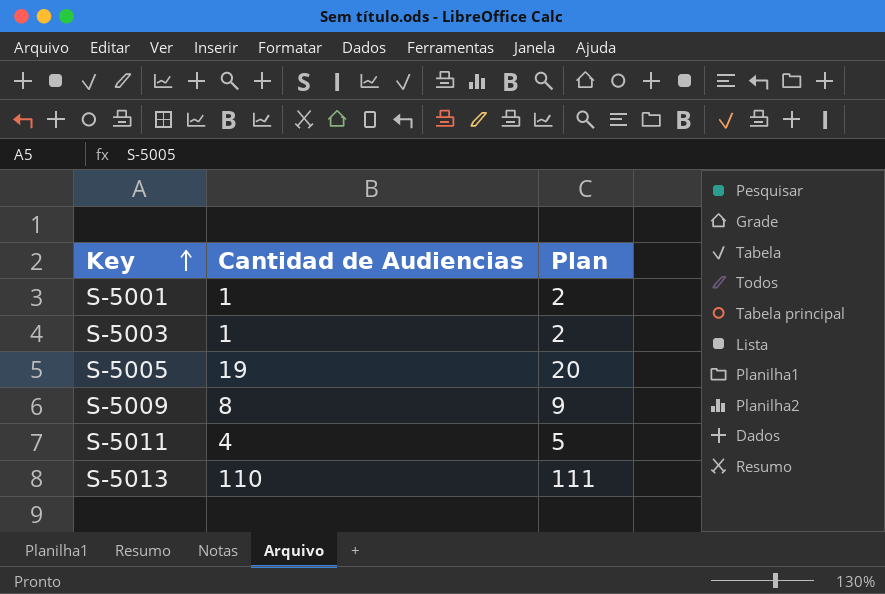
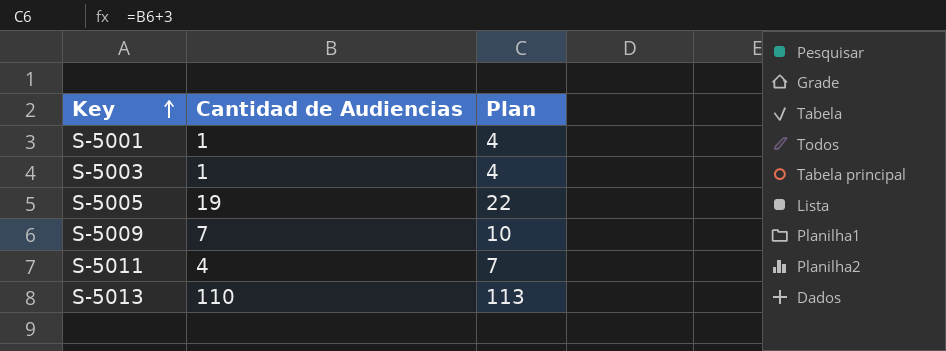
column Plan | formula: [Cantidad de Audiencias] + 1 -> [Cantidad de Audiencias] + 3
S-5009 | Cantidad de Audiencias: 8 -> 7

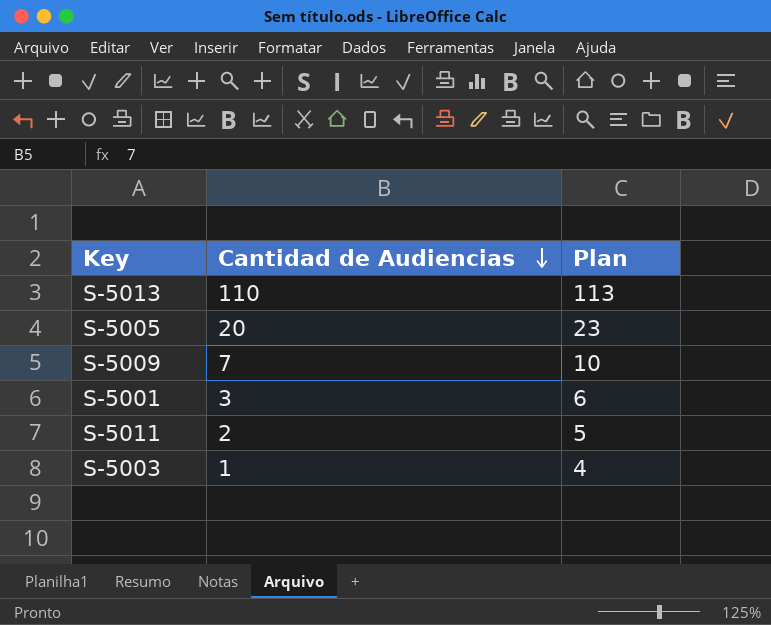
row order: Key ascending -> Cantidad de Audiencias descending
S-5005 | Cantidad de Audiencias: 19 -> 20
S-5005 | Plan: 22 -> 23
S-5001 | Cantidad de Audiencias: 1 -> 3
S-5001 | Plan: 4 -> 6
S-5011 | Cantidad de Audiencias: 4 -> 2
S-5011 | Plan: 7 -> 5

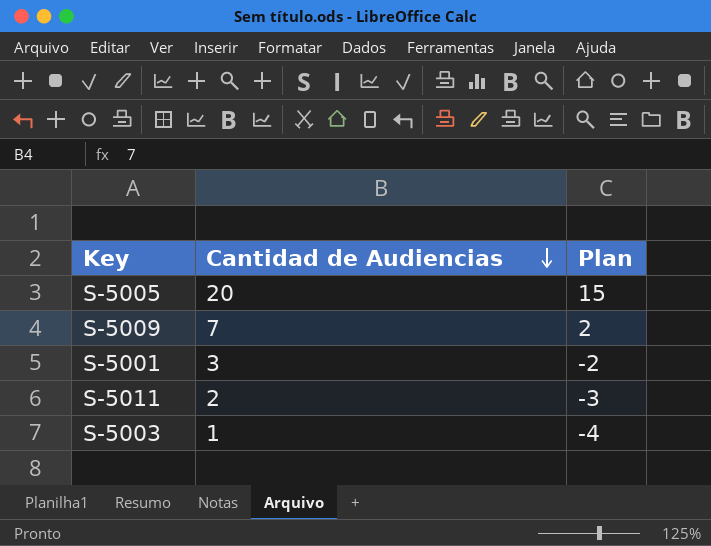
column Plan | formula: [Cantidad de Audiencias] + 3 -> [Cantidad de Audiencias] - 5
row S-5013: 110 | 113 -> none

